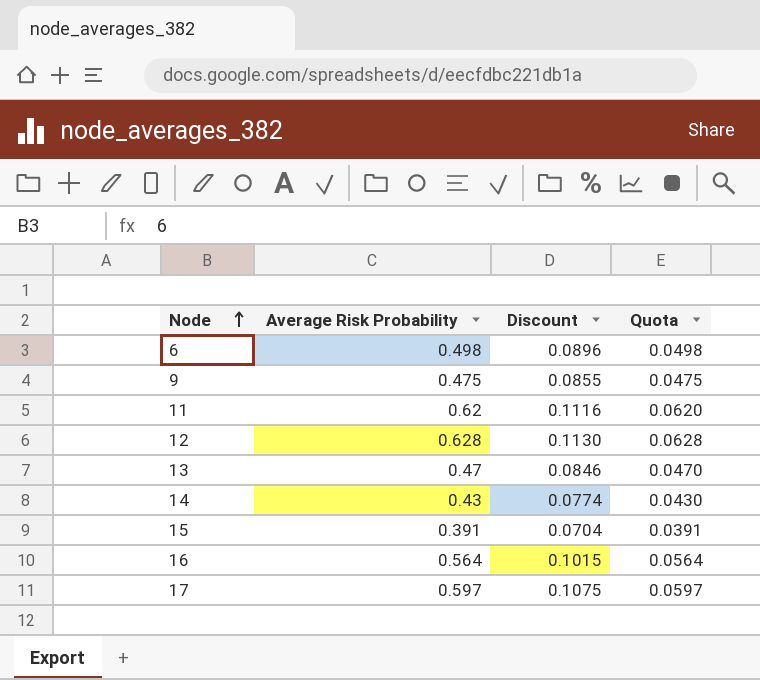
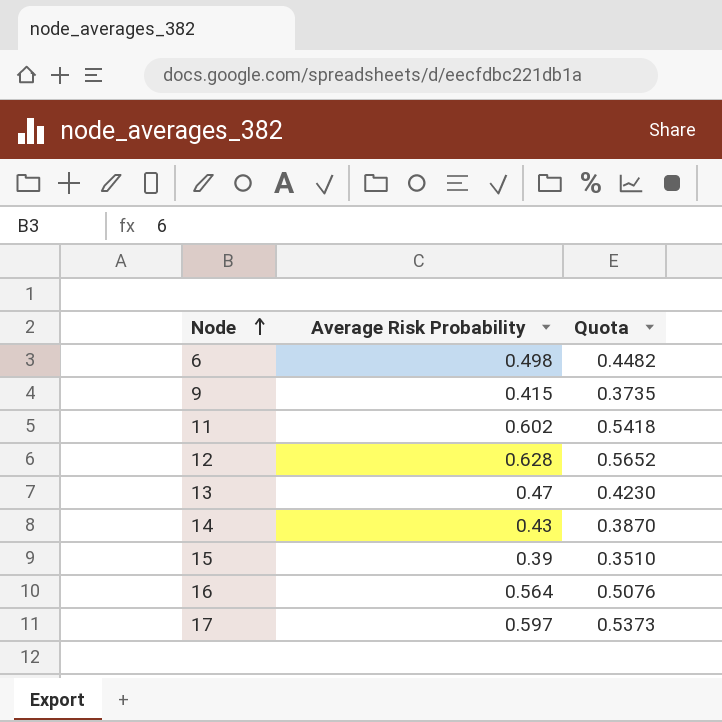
column Discount | formula: [Average Risk Probability] * 0.18 -> none
column Quota | formula: [Average Risk Probability] * 0.1 -> [Average Risk Probability] * 0.9
9 | Average Risk Probability: 0.475 -> 0.415
11 | Average Risk Probability: 0.62 -> 0.602
15 | Average Risk Probability: 0.391 -> 0.39

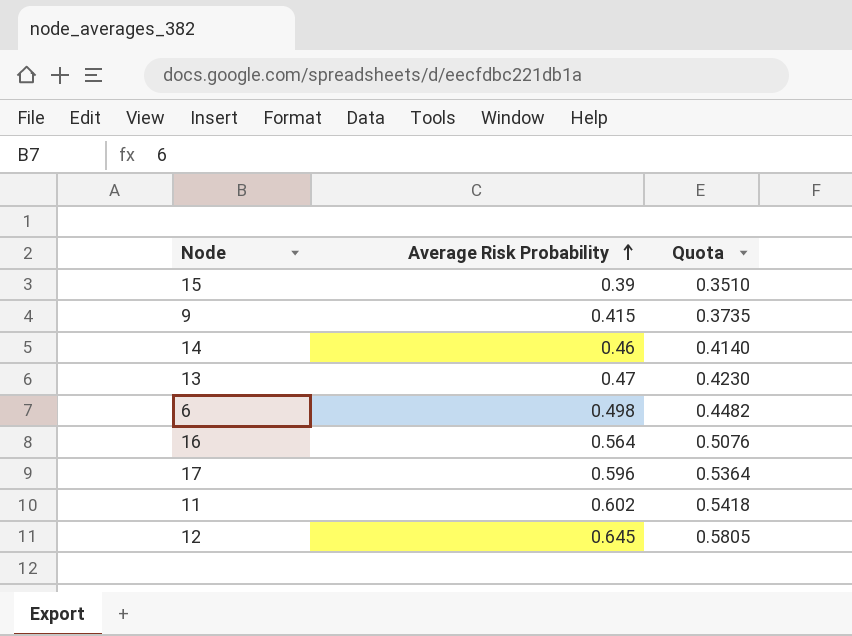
row order: Node ascending -> Average Risk Probability ascending
14 | Average Risk Probability: 0.43 -> 0.46
14 | Quota: 0.3870 -> 0.4140
17 | Average Risk Probability: 0.597 -> 0.596
17 | Quota: 0.5373 -> 0.5364
12 | Average Risk Probability: 0.628 -> 0.645
12 | Quota: 0.5652 -> 0.5805

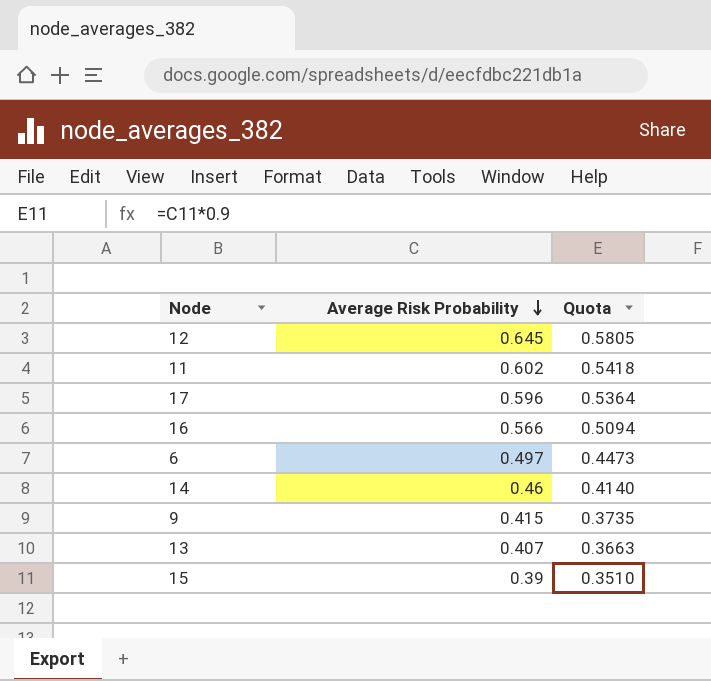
row order: Average Risk Probability ascending -> Average Risk Probability descending
16 | Average Risk Probability: 0.564 -> 0.566
16 | Quota: 0.5076 -> 0.5094
6 | Average Risk Probability: 0.498 -> 0.497
6 | Quota: 0.4482 -> 0.4473
13 | Average Risk Probability: 0.47 -> 0.407
13 | Quota: 0.4230 -> 0.3663

